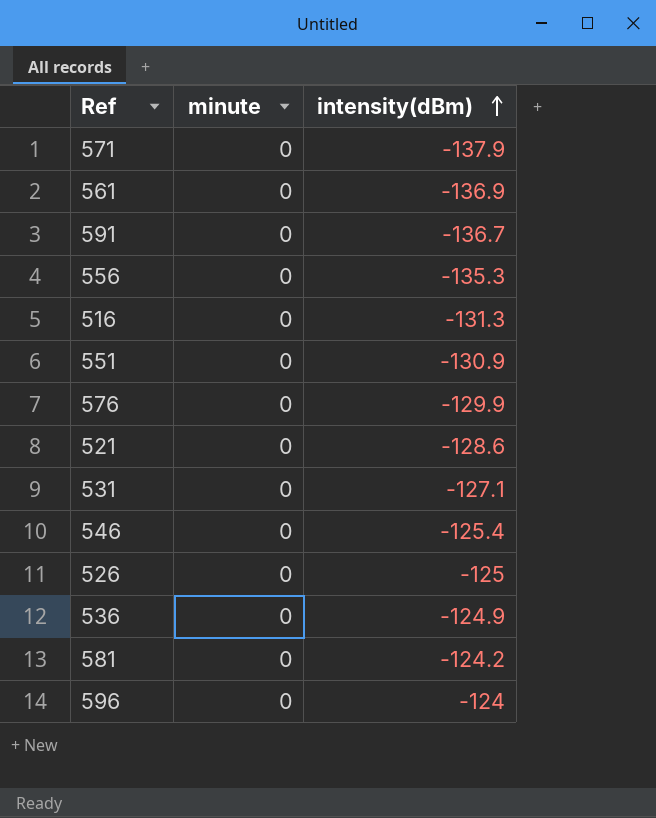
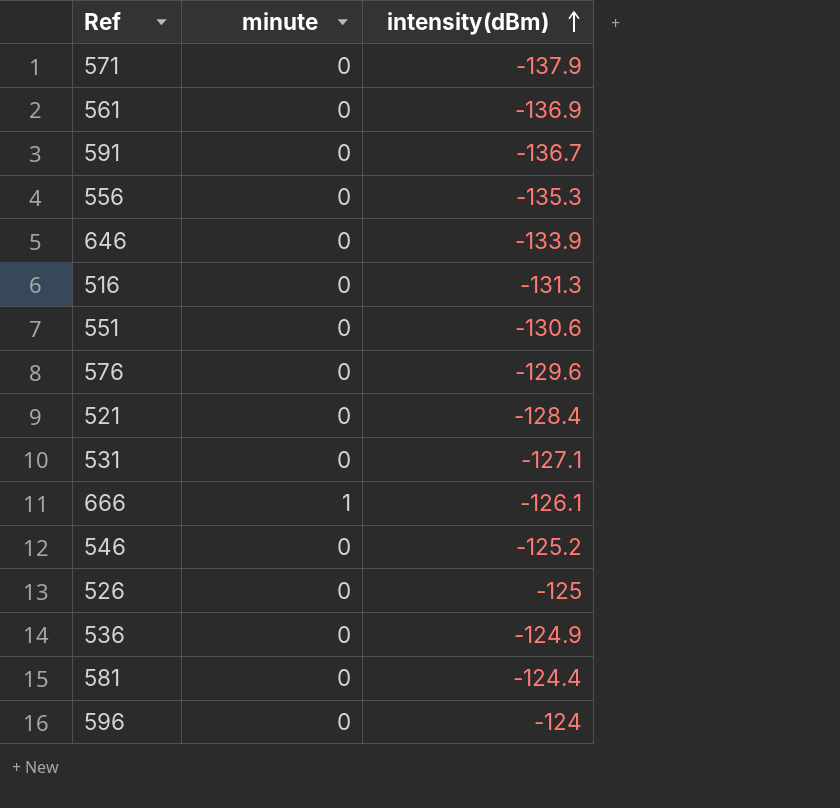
row 646: none -> 0 | -133.9
551 | intensity(dBm): -130.9 -> -130.6
576 | intensity(dBm): -129.9 -> -129.6
521 | intensity(dBm): -128.6 -> -128.4
row 666: none -> 1 | -126.1
546 | intensity(dBm): -125.4 -> -125.2
581 | intensity(dBm): -124.2 -> -124.4

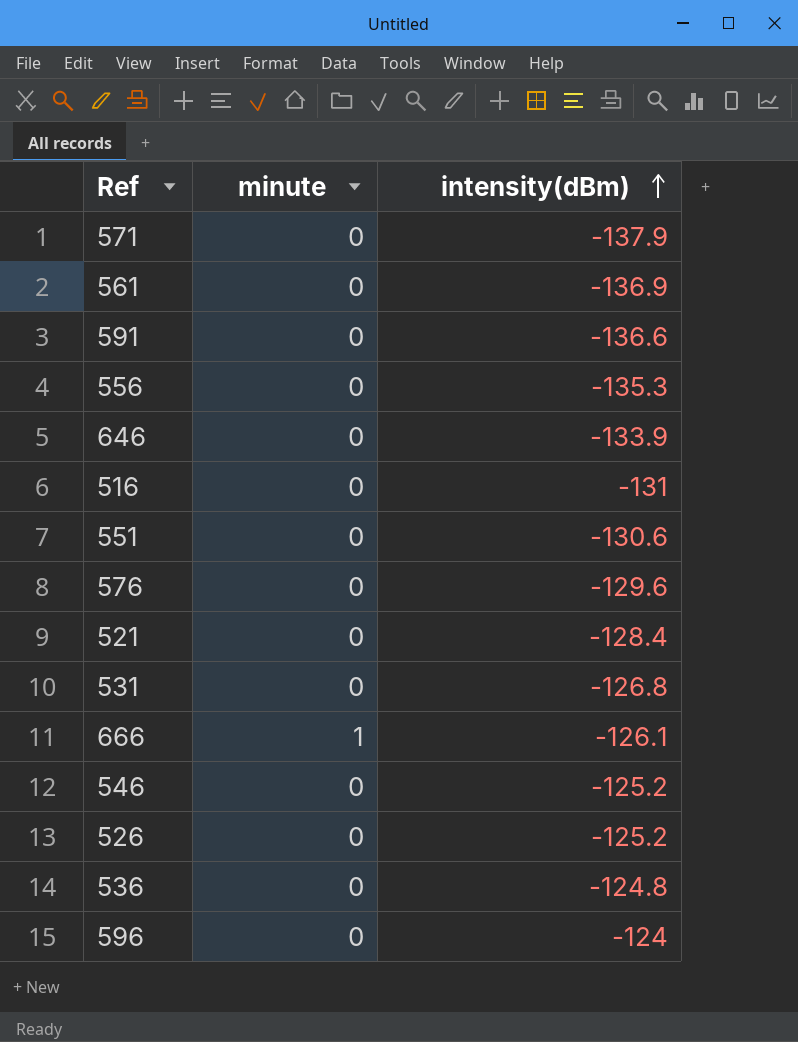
row 581: 0 | -124.4 -> none
591 | intensity(dBm): -136.7 -> -136.6
516 | intensity(dBm): -131.3 -> -131
531 | intensity(dBm): -127.1 -> -126.8
526 | intensity(dBm): -125 -> -125.2
536 | intensity(dBm): -124.9 -> -124.8

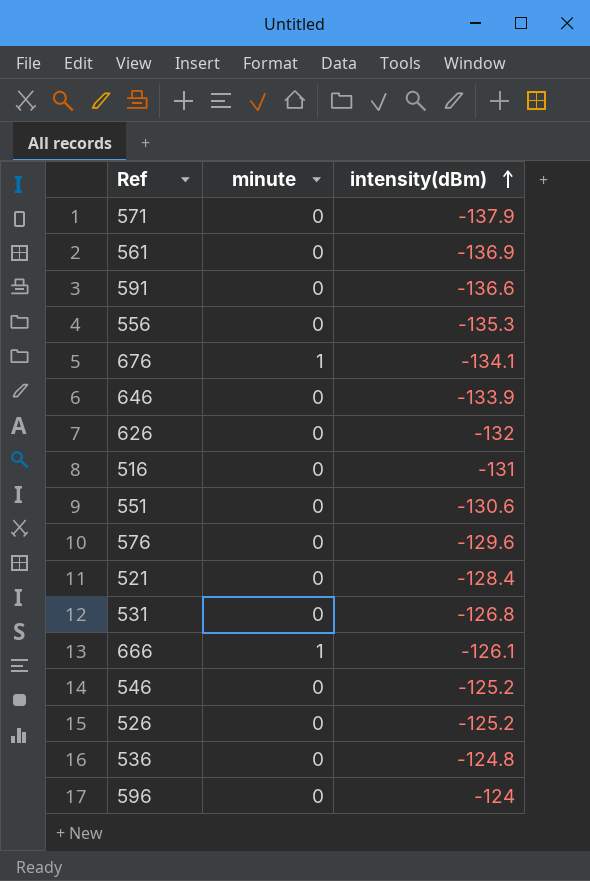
row 676: none -> 1 | -134.1
row 626: none -> 0 | -132

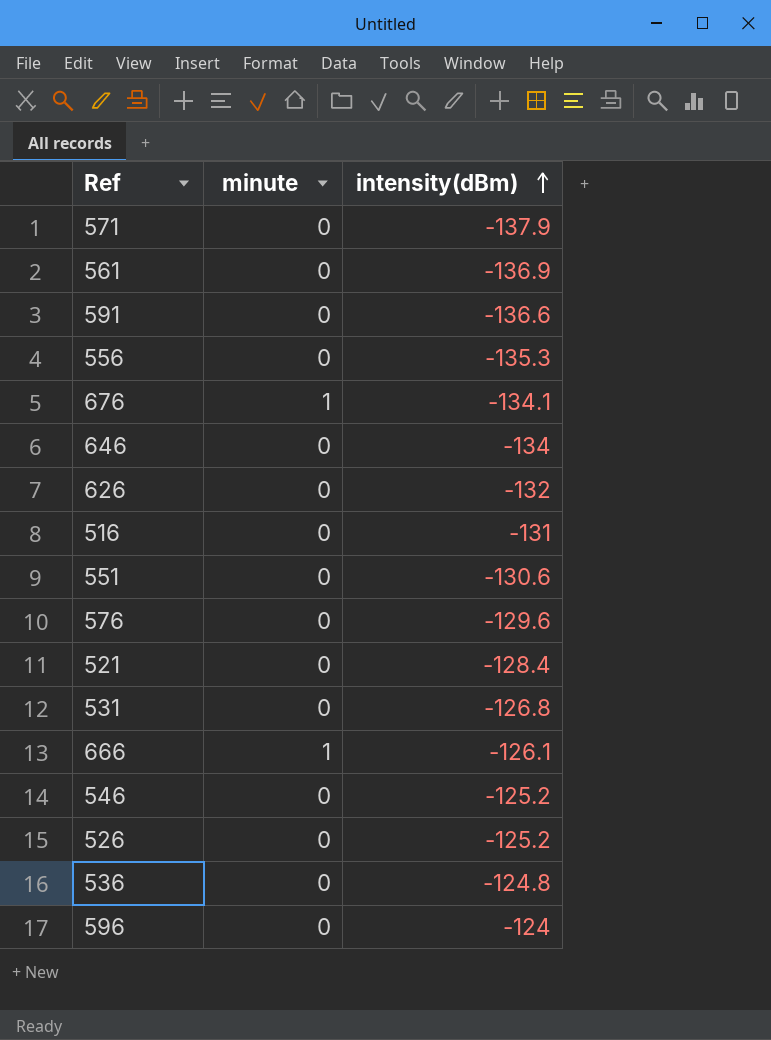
646 | intensity(dBm): -133.9 -> -134

